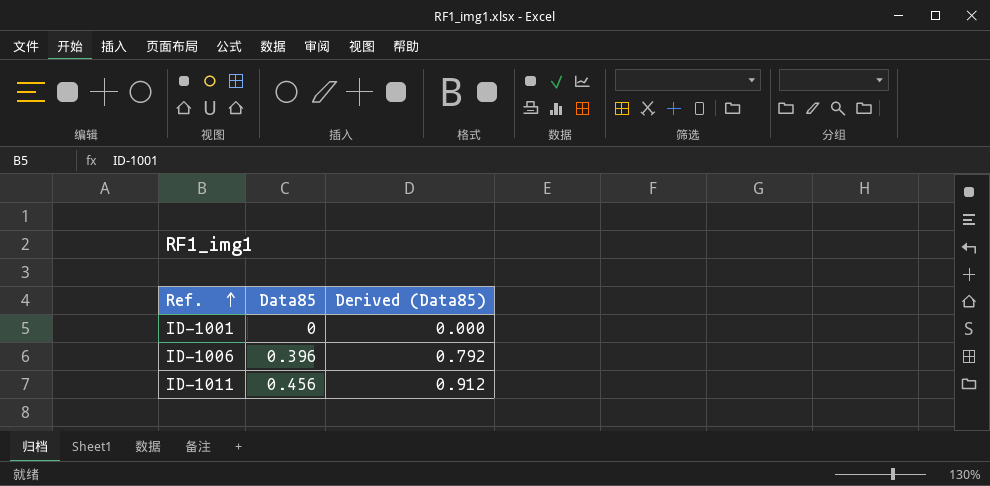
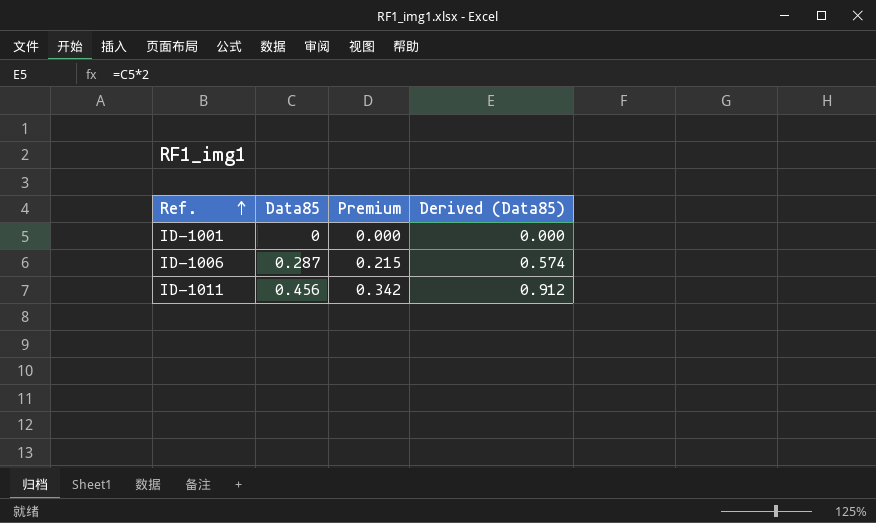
column Premium | formula: none -> [Data85] * 0.75
ID-1006 | Data85: 0.396 -> 0.287
ID-1006 | Derived (Data85): 0.792 -> 0.574

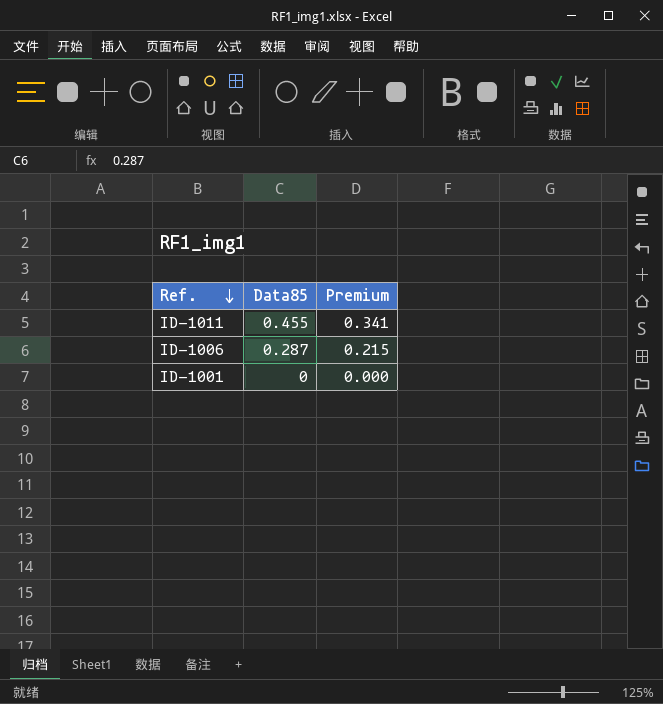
row order: Ref. ascending -> Ref. descending
column Derived (Data85) | formula: [Data85] * 2 -> none
ID-1011 | Data85: 0.456 -> 0.455
ID-1011 | Premium: 0.342 -> 0.341

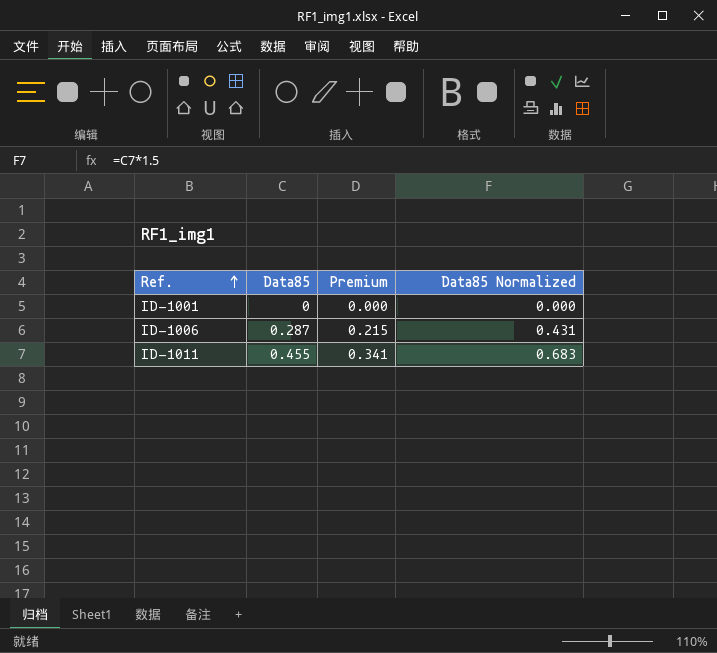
row order: Ref. descending -> Ref. ascending
column Data85 Normalized | formula: none -> [Data85] * 1.5

